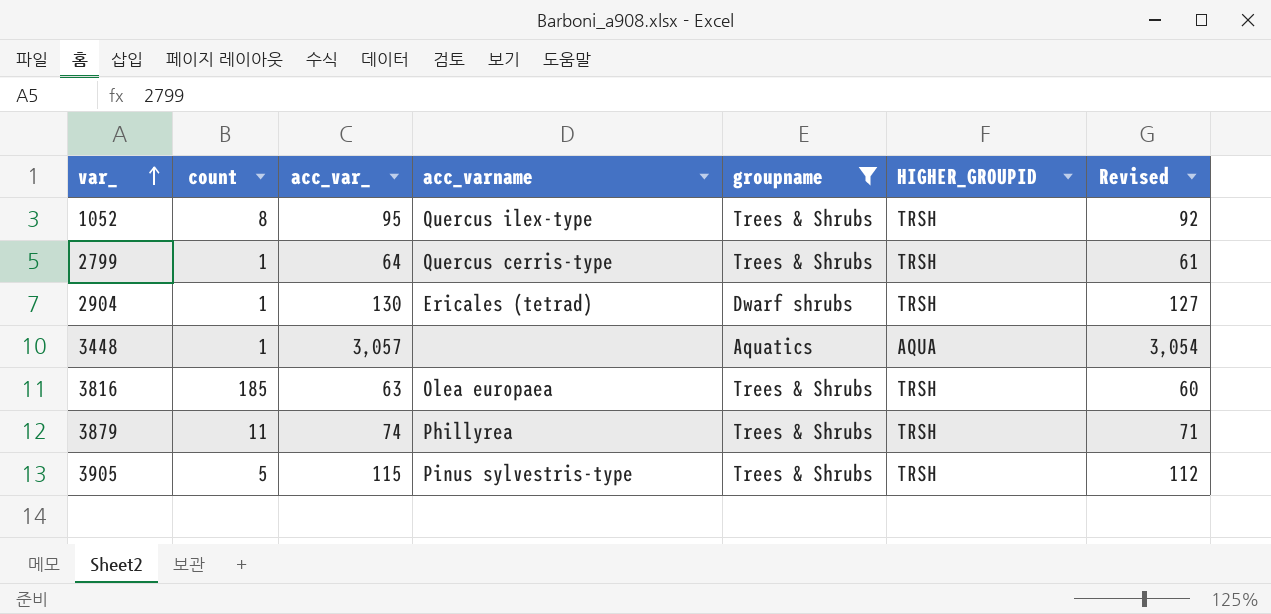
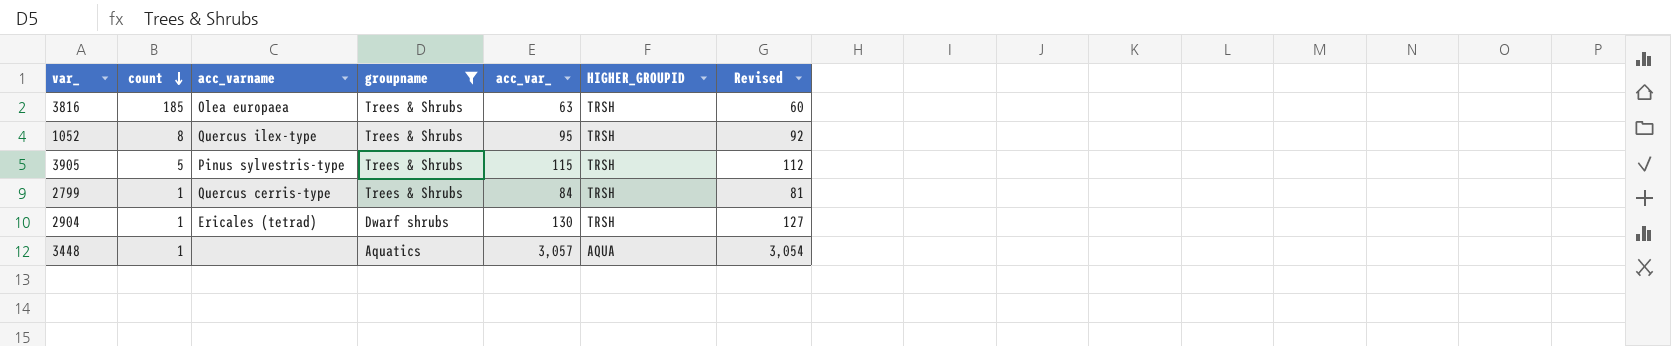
row order: var_ ascending -> count descending
column acc_var_ | position: 3 -> 5
row 3879: 11 | 74 | Phillyrea | Trees & Shrubs | TRSH | 71 -> none
2799 | acc_var_: 64 -> 84
2799 | Revised: 61 -> 81

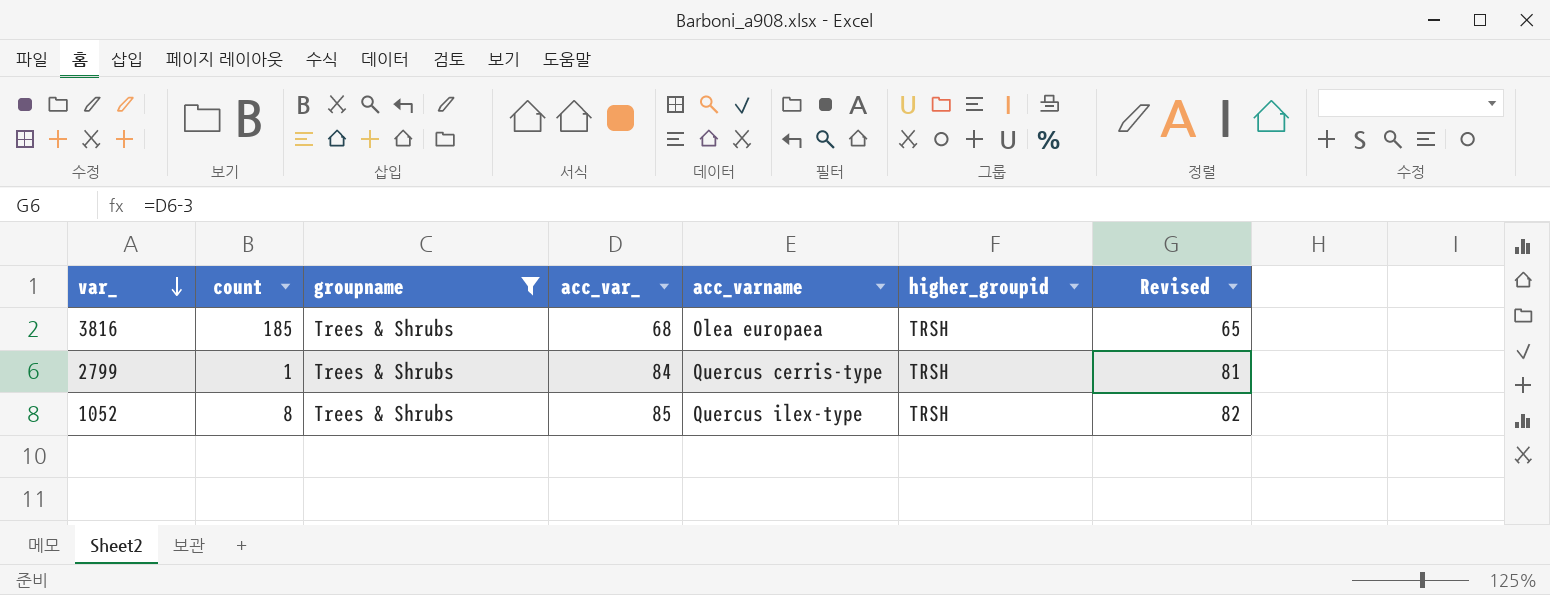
row order: count descending -> var_ descending
column acc_varname | position: 3 -> 5
column name: HIGHER_GROUPID -> higher_groupid
row 3905: 5 | Pinus sylvestris-type | Trees & Shrubs | 115 | TRSH | 112 -> none
row 2904: 1 | Ericales (tetrad) | Dwarf shrubs | 130 | TRSH | 127 -> none
row 3448: 1 | none | Aquatics | 3,057 | AQUA | 3,054 -> none
3816 | acc_var_: 63 -> 68
3816 | Revised: 60 -> 65
1052 | acc_var_: 95 -> 85
1052 | Revised: 92 -> 82

